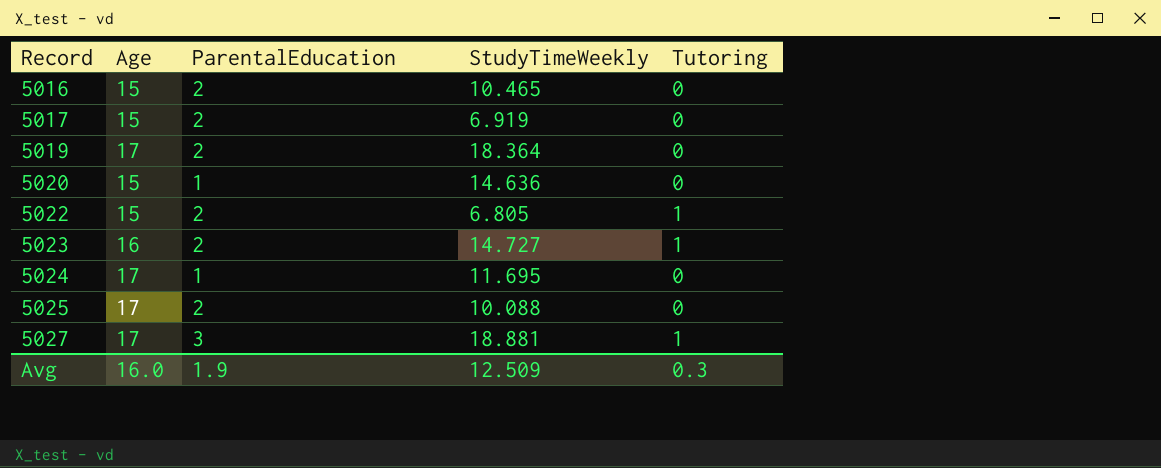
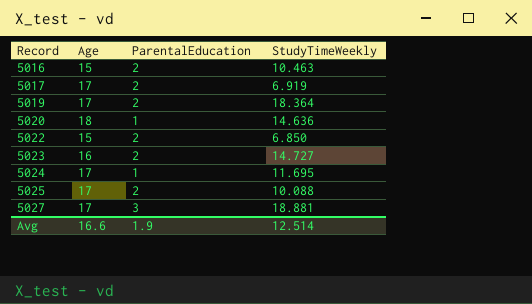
column Tutoring | position: 5 -> none
5016 | StudyTimeWeekly: 10.465 -> 10.463
5017 | Age: 15 -> 17
5020 | Age: 15 -> 18
5022 | StudyTimeWeekly: 6.805 -> 6.850
Avg | Age: 16.0 -> 16.6
Avg | StudyTimeWeekly: 12.509 -> 12.514

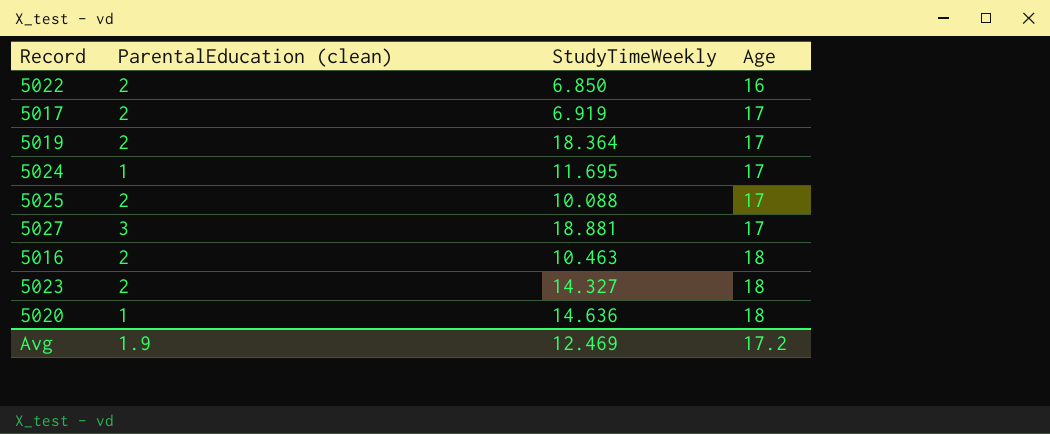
row order: Record ascending -> Age ascending
column name: ParentalEducation -> ParentalEducation (clean)
column Age | position: 2 -> 4
5022 | Age: 15 -> 16
5016 | Age: 15 -> 18
5023 | StudyTimeWeekly: 14.727 -> 14.327
5023 | Age: 16 -> 18
Avg | StudyTimeWeekly: 12.514 -> 12.469
Avg | Age: 16.6 -> 17.2

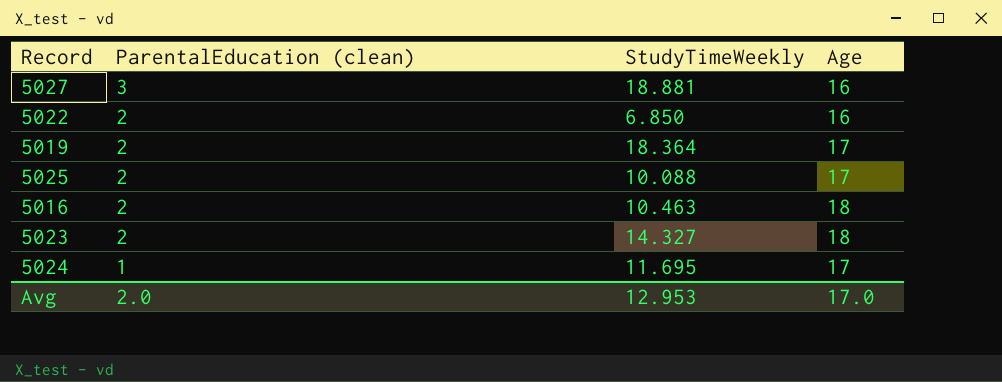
row order: Age ascending -> ParentalEducation (clean) descending
row 5017: 2 | 6.919 | 17 -> none
row 5020: 1 | 14.636 | 18 -> none
5027 | Age: 17 -> 16
Avg | ParentalEducation (clean): 1.9 -> 2.0
Avg | StudyTimeWeekly: 12.469 -> 12.953
Avg | Age: 17.2 -> 17.0

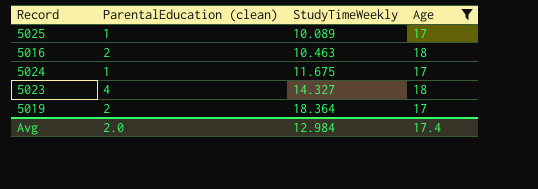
filter: none -> Age != 16
row order: ParentalEducation (clean) descending -> StudyTimeWeekly ascending
5025 | ParentalEducation (clean): 2 -> 1
5025 | StudyTimeWeekly: 10.088 -> 10.089
5024 | StudyTimeWeekly: 11.695 -> 11.675
5023 | ParentalEducation (clean): 2 -> 4
Avg | StudyTimeWeekly: 12.953 -> 12.984
Avg | Age: 17.0 -> 17.4

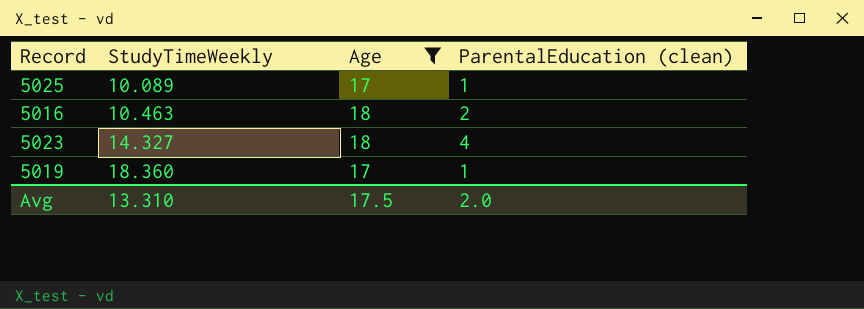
column ParentalEducation (clean) | position: 2 -> 4
row 5024: 1 | 11.675 | 17 -> none
5019 | StudyTimeWeekly: 18.364 -> 18.360
5019 | ParentalEducation (clean): 2 -> 1
Avg | StudyTimeWeekly: 12.984 -> 13.310
Avg | Age: 17.4 -> 17.5

